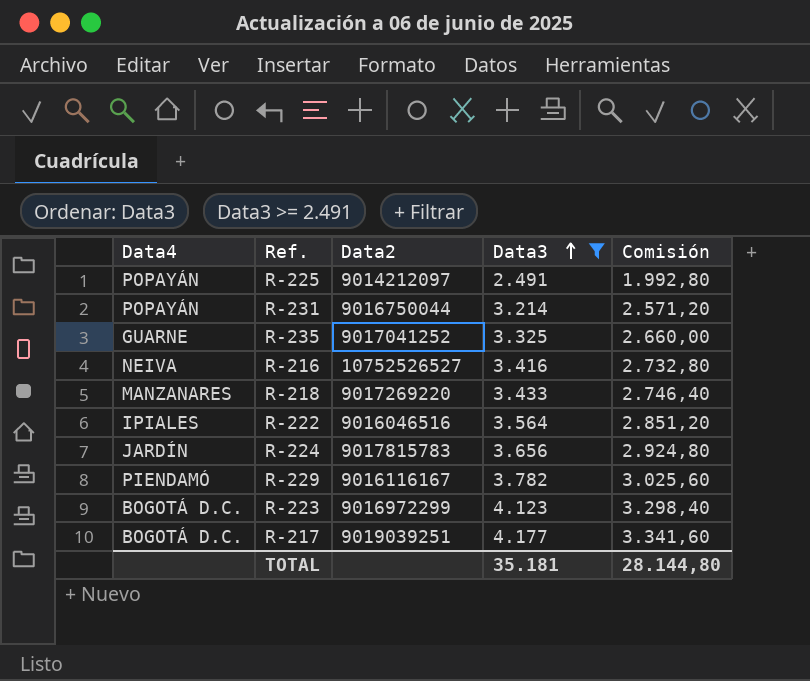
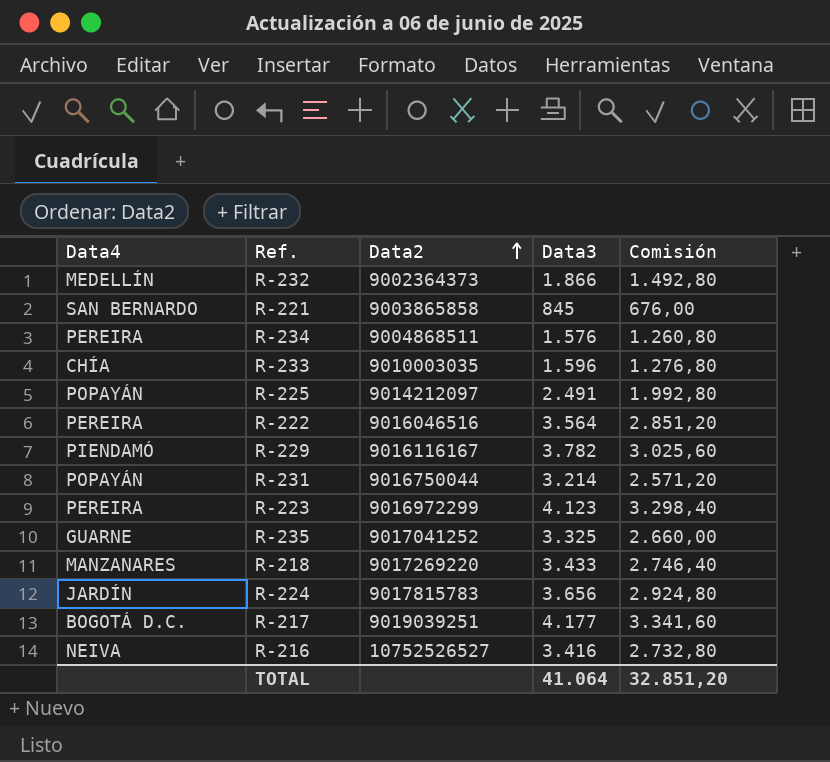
filter: Data3 >= 2.491 -> none
row order: Data3 ascending -> Data2 ascending
R-222 | Data4: IPIALES -> PEREIRA
R-223 | Data4: BOGOTÁ D.C. -> PEREIRA
TOTAL | Data3: 35.181 -> 41.064
TOTAL | Comisión: 28.144,80 -> 32.851,20

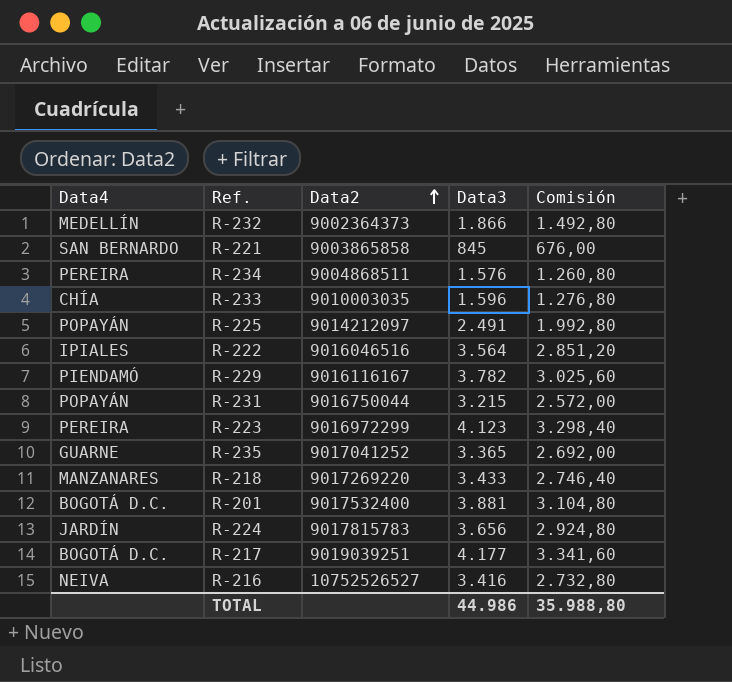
R-222 | Data4: PEREIRA -> IPIALES
R-231 | Data3: 3.214 -> 3.215
R-231 | Comisión: 2.571,20 -> 2.572,00
R-235 | Data3: 3.325 -> 3.365
R-235 | Comisión: 2.660,00 -> 2.692,00
row R-201: none -> BOGOTÁ D.C. | 9017532400 | 3.881 | 3.104,80
TOTAL | Data3: 41.064 -> 44.986
TOTAL | Comisión: 32.851,20 -> 35.988,80

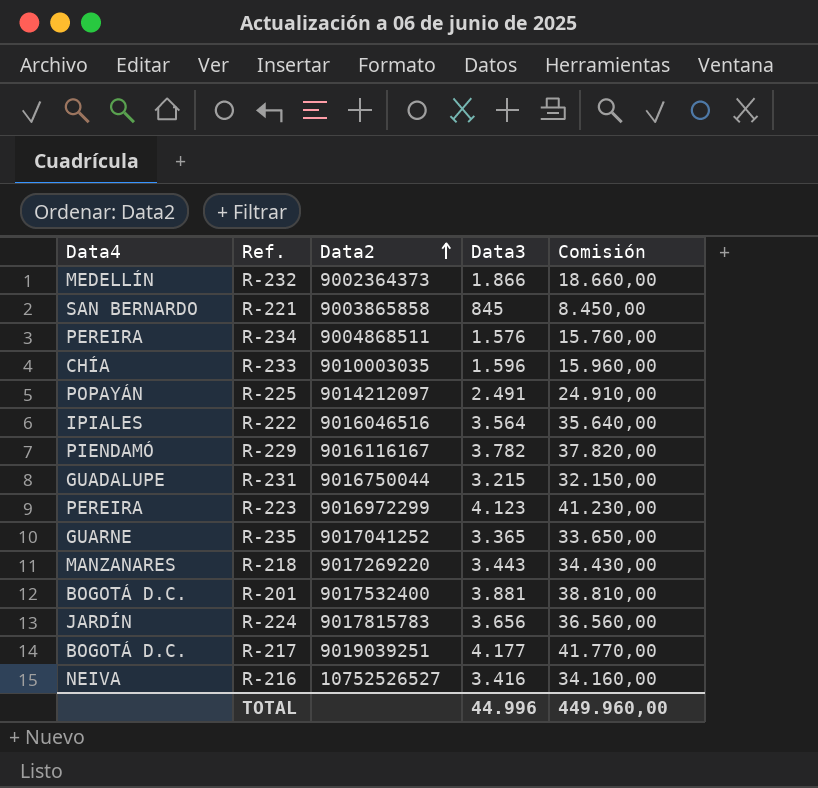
column Comisión | formula: [Data3] * 0,8 -> [Data3] * 10
R-231 | Data4: POPAYÁN -> GUADALUPE
R-218 | Data3: 3.433 -> 3.443
TOTAL | Data3: 44.986 -> 44.996
TOTAL | Comisión: 35.988,80 -> 449.960,00

